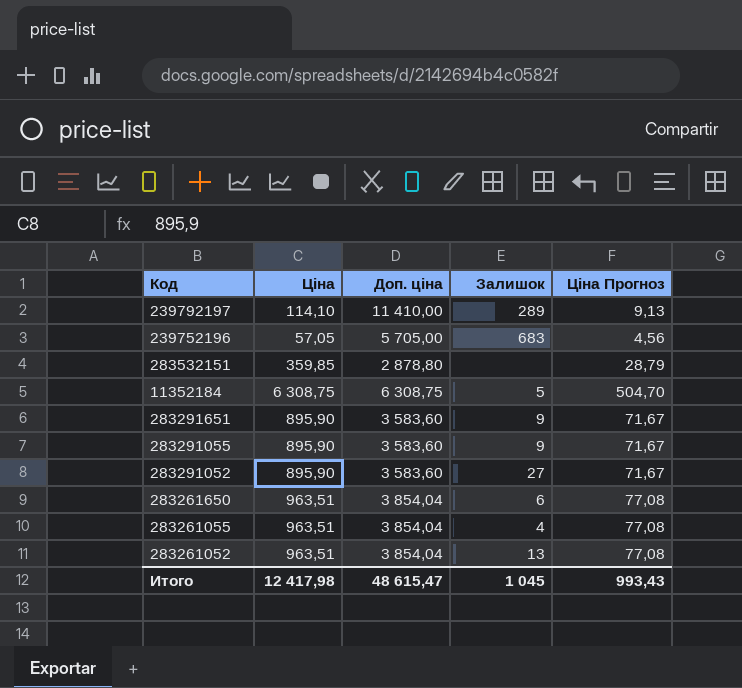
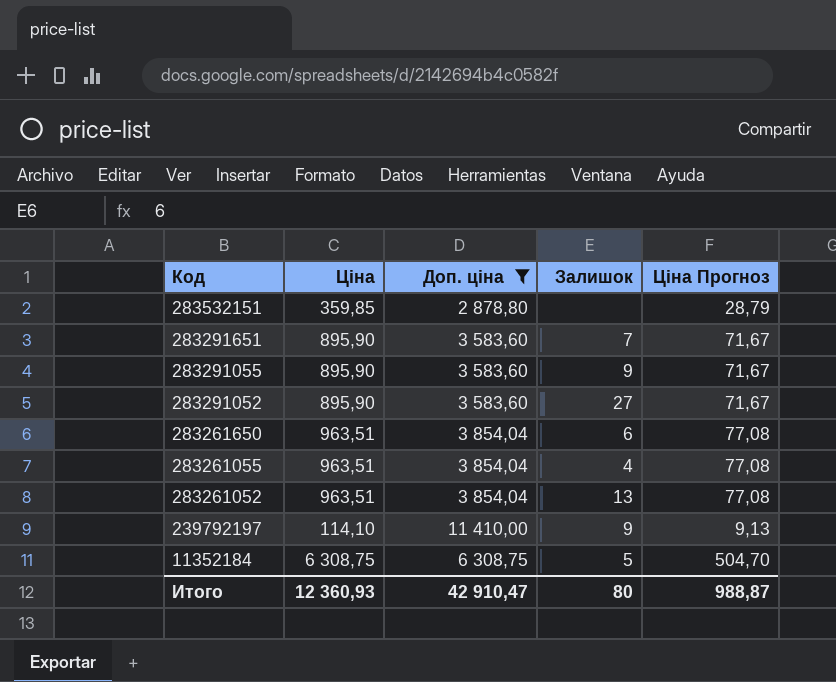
filter: none -> Доп. ціна != 5 705,00
row order: none -> Код descending
283291651 | Залишок: 9 -> 7
239792197 | Залишок: 289 -> 9
Итого | Ціна: 12 417,98 -> 12 360,93
Итого | Доп. ціна: 48 615,47 -> 42 910,47
Итого | Залишок: 1 045 -> 80
Итого | Ціна Прогноз: 993,43 -> 988,87

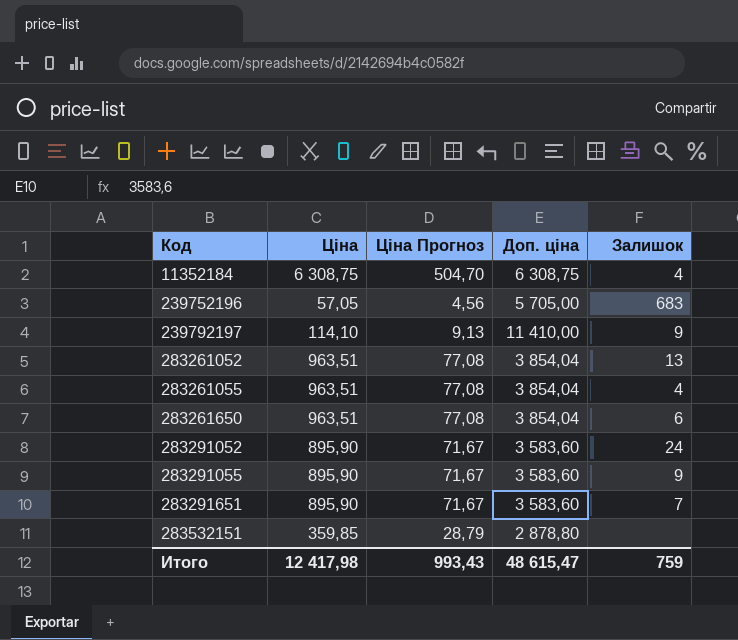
filter: Доп. ціна != 5 705,00 -> none
row order: Код descending -> Код ascending
column Ціна Прогноз | position: 5 -> 3
11352184 | Залишок: 5 -> 4
283291052 | Залишок: 27 -> 24
Итого | Ціна: 12 360,93 -> 12 417,98
Итого | Ціна Прогноз: 988,87 -> 993,43
Итого | Доп. ціна: 42 910,47 -> 48 615,47
Итого | Залишок: 80 -> 759

